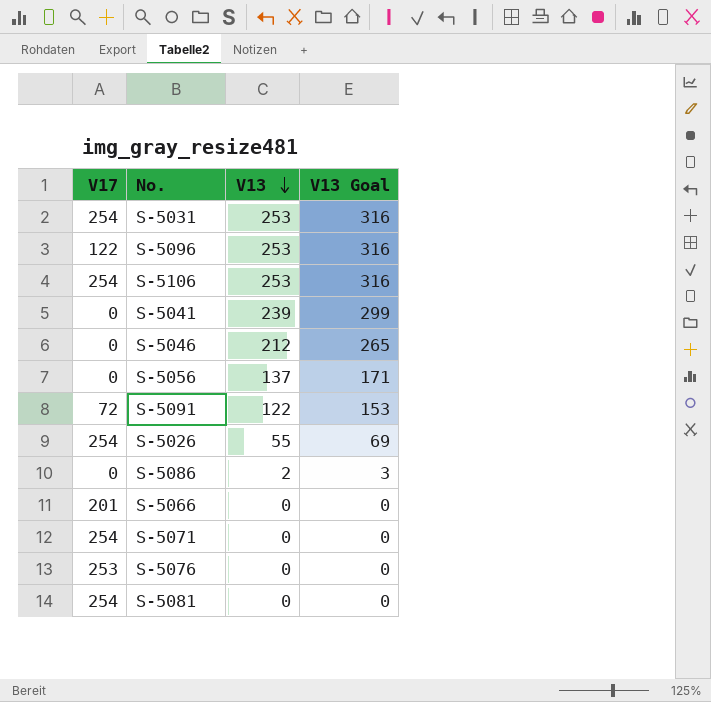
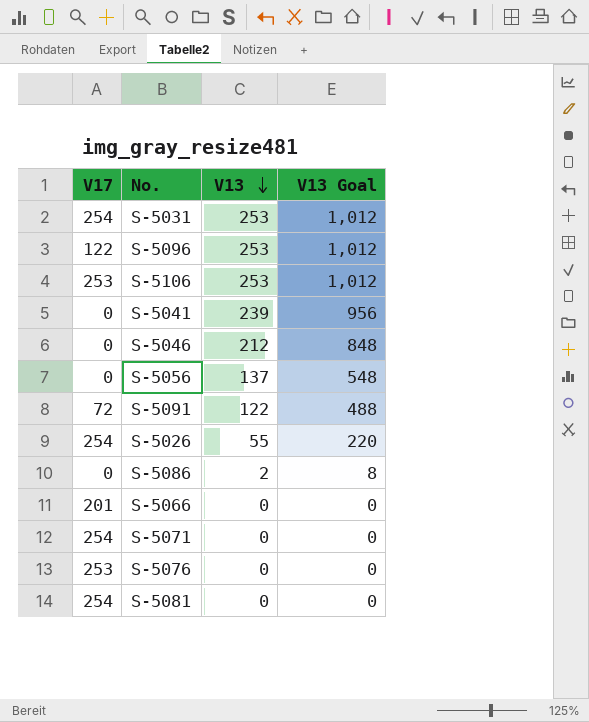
column V13 Goal | formula: [V13] * 1.25 -> [V13] * 4
S-5106 | V17: 254 -> 253

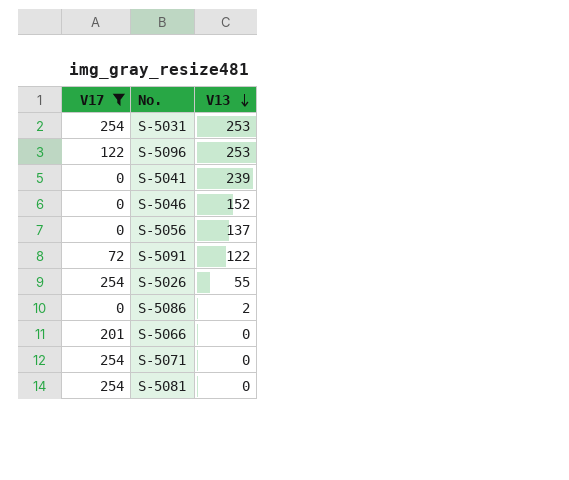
filter: none -> V17 != 253
column V13 Goal | formula: [V13] * 4 -> none
S-5046 | V13: 212 -> 152

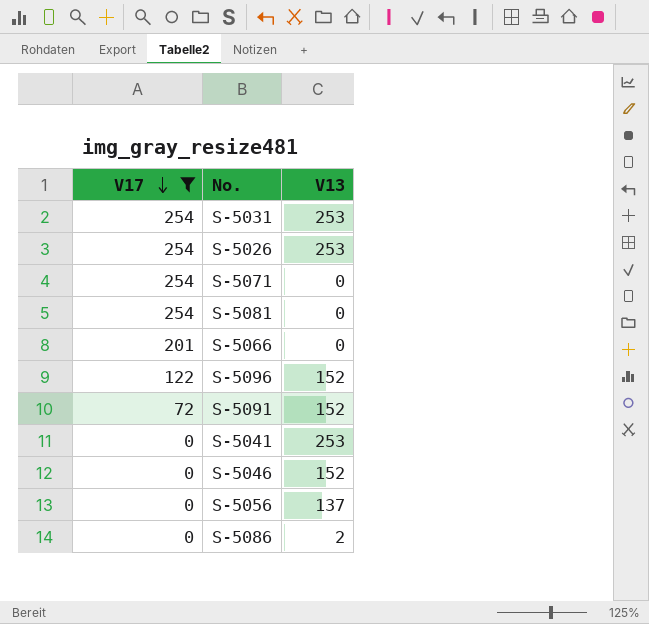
row order: V13 descending -> V17 descending
S-5026 | V13: 55 -> 253
S-5096 | V13: 253 -> 152
S-5091 | V13: 122 -> 152
S-5041 | V13: 239 -> 253

